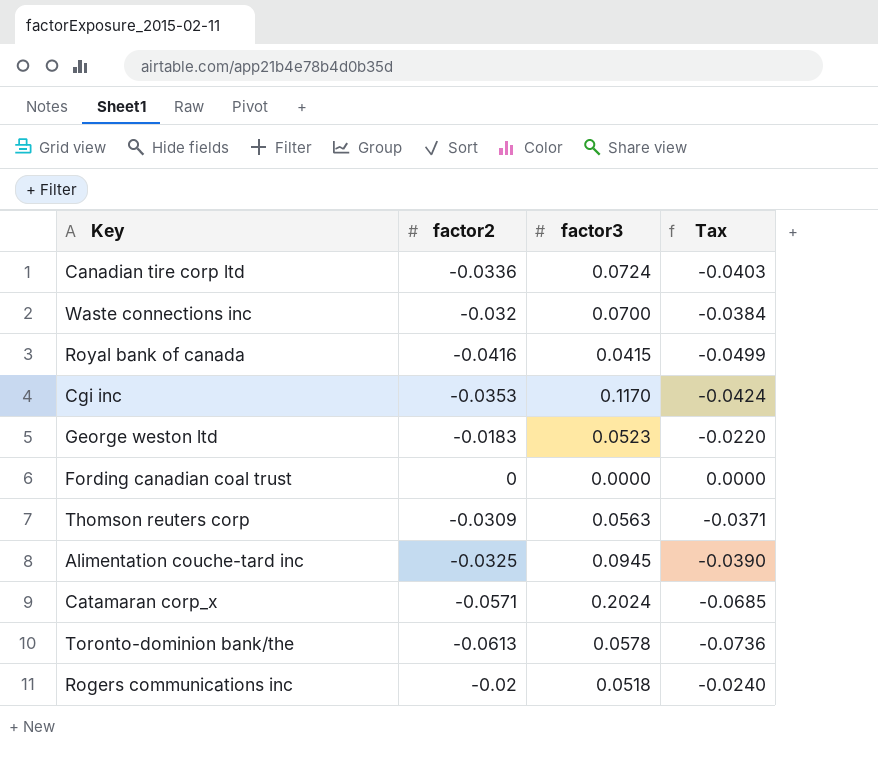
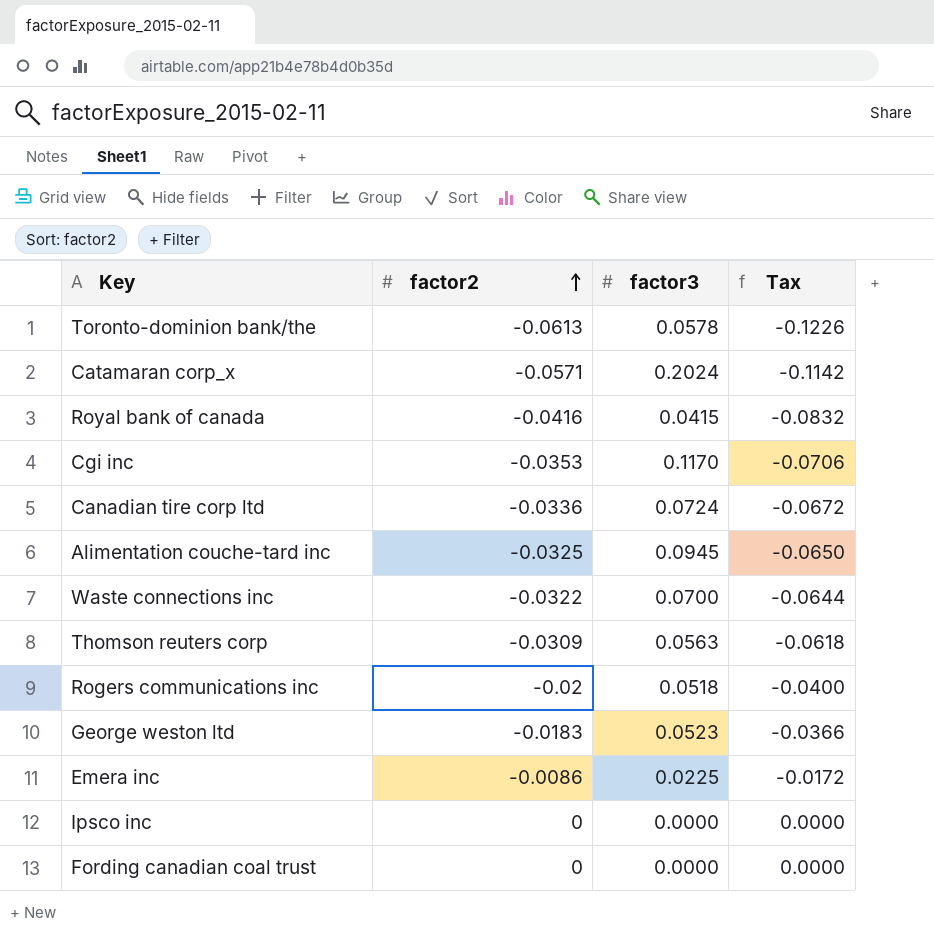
row order: none -> factor2 ascending
column Tax | formula: [factor2] * 1.2 -> [factor2] * 2
Waste connections inc | factor2: -0.032 -> -0.0322
row Emera inc: none -> -0.0086 | 0.0225 | -0.0172
row Ipsco inc: none -> 0 | 0.0000 | 0.0000

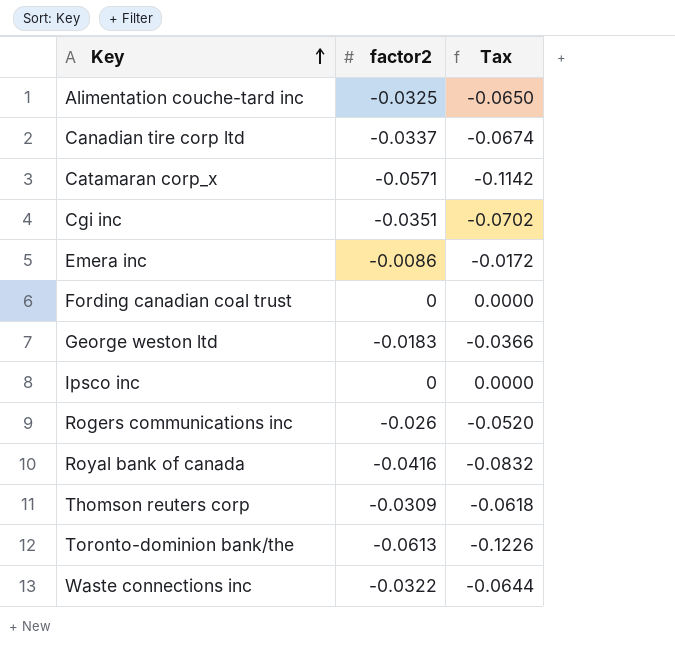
row order: factor2 ascending -> Key ascending
column factor3 | position: 3 -> none
Canadian tire corp ltd | factor2: -0.0336 -> -0.0337
Canadian tire corp ltd | Tax: -0.0672 -> -0.0674
Cgi inc | factor2: -0.0353 -> -0.0351
Cgi inc | Tax: -0.0706 -> -0.0702
Rogers communications inc | factor2: -0.02 -> -0.026
Rogers communications inc | Tax: -0.0400 -> -0.0520

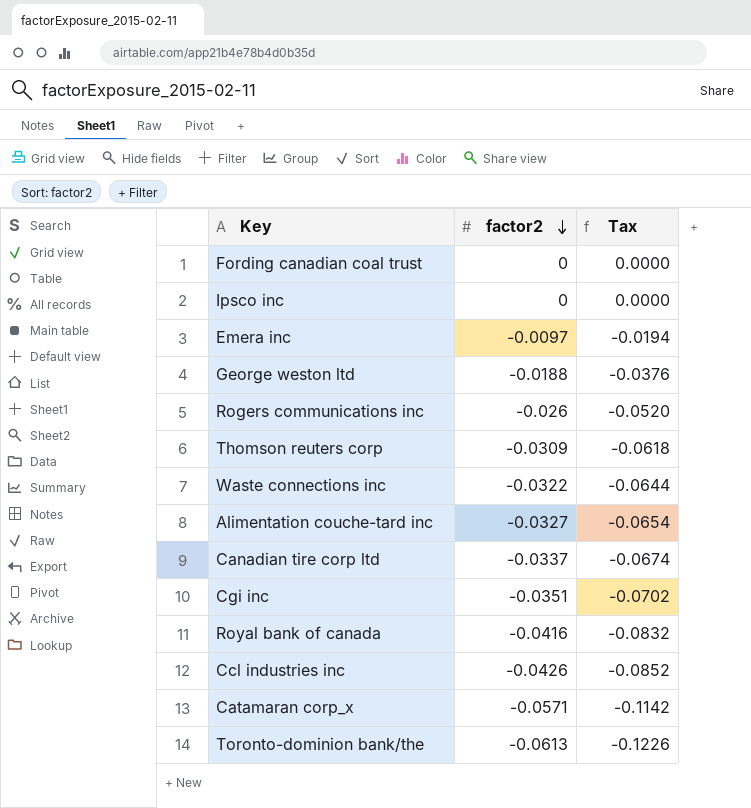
row order: Key ascending -> factor2 descending
Emera inc | factor2: -0.0086 -> -0.0097
Emera inc | Tax: -0.0172 -> -0.0194
George weston ltd | factor2: -0.0183 -> -0.0188
George weston ltd | Tax: -0.0366 -> -0.0376
Alimentation couche-tard inc | factor2: -0.0325 -> -0.0327
Alimentation couche-tard inc | Tax: -0.0650 -> -0.0654
row Ccl industries inc: none -> -0.0426 | -0.0852

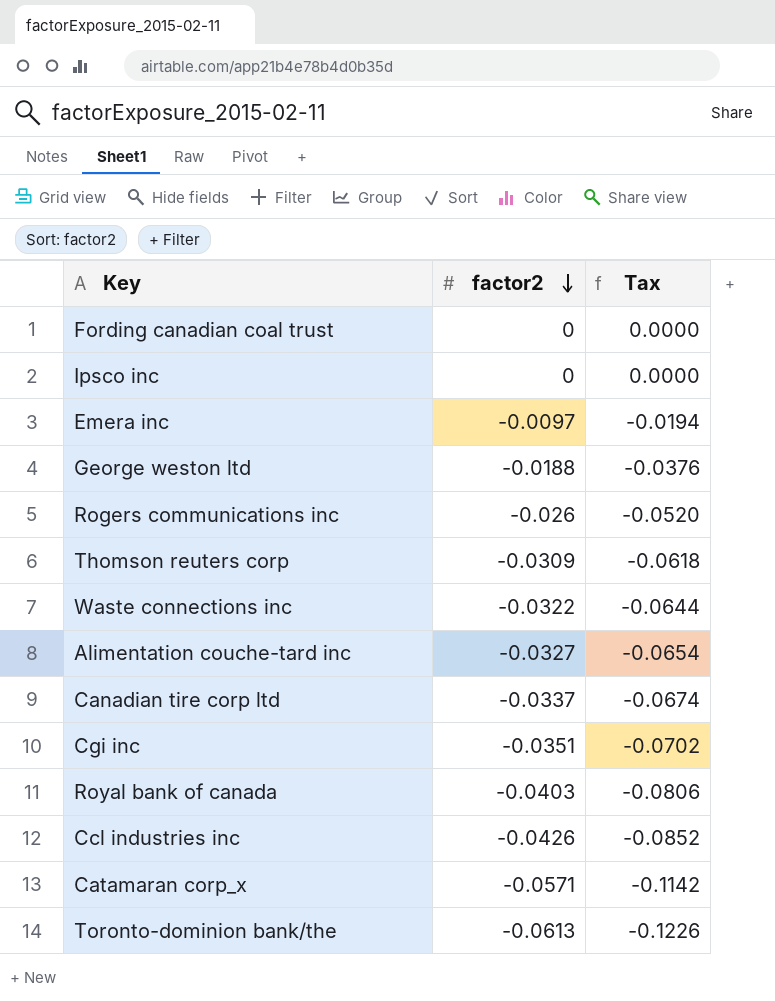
Royal bank of canada | factor2: -0.0416 -> -0.0403
Royal bank of canada | Tax: -0.0832 -> -0.0806

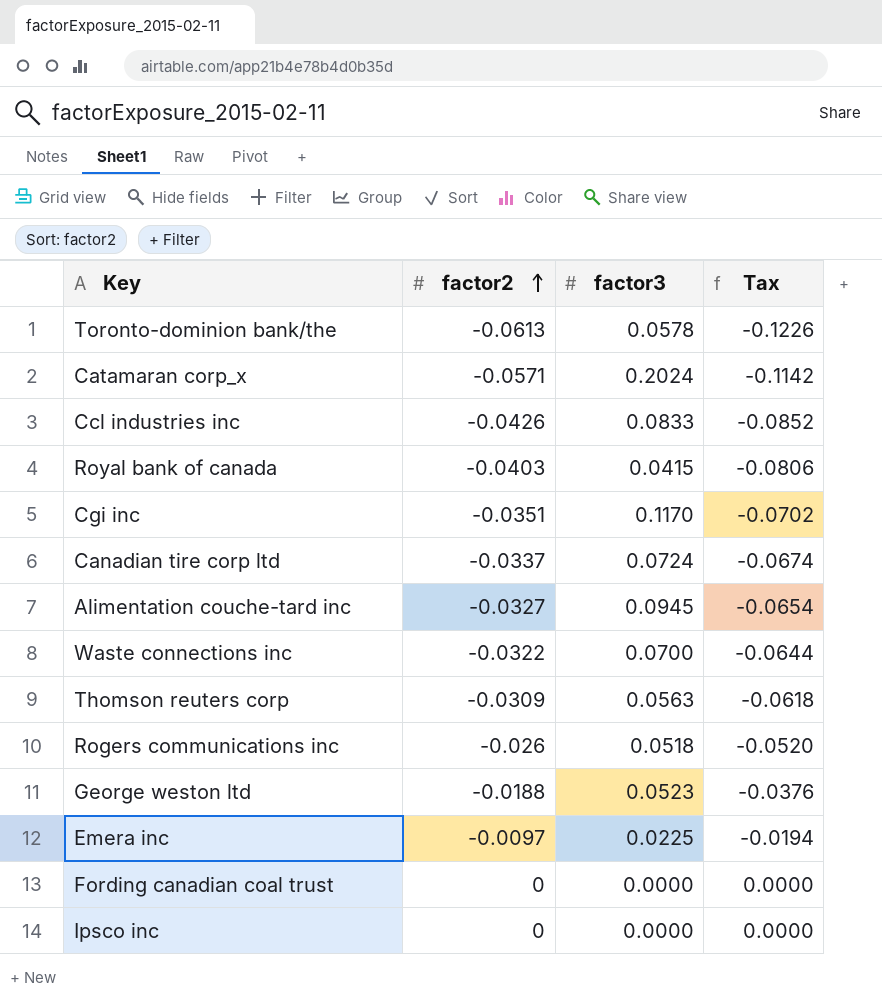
row order: factor2 descending -> factor2 ascending
column factor3 | position: none -> 3

